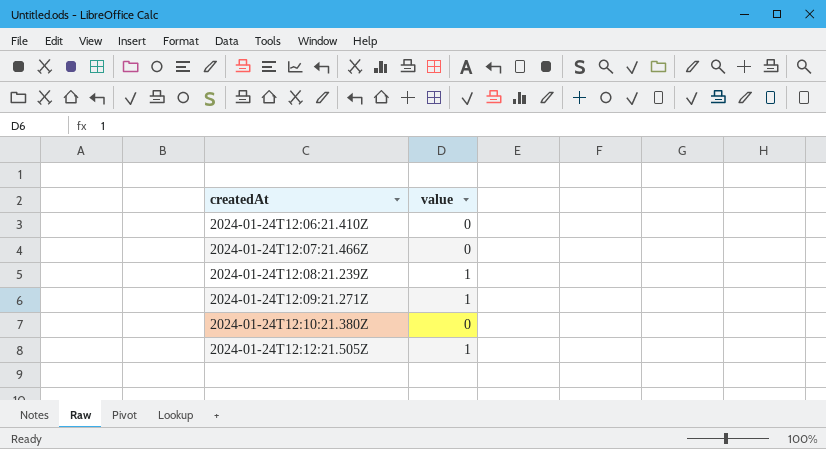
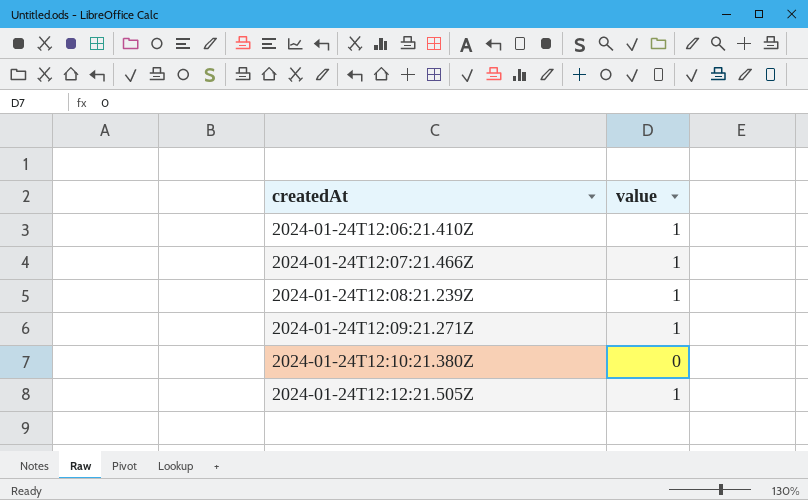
2024-01-24T12:06:21.410Z | value: 0 -> 1
2024-01-24T12:07:21.466Z | value: 0 -> 1

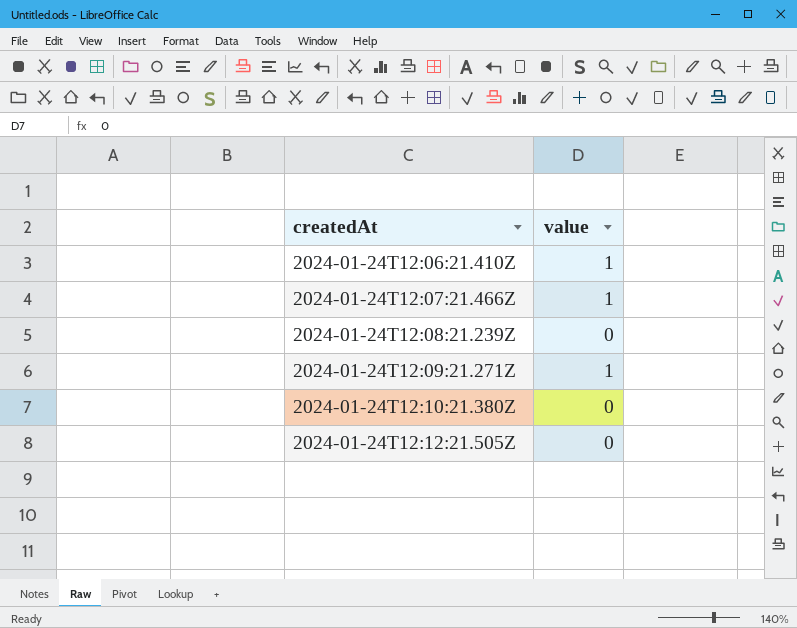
2024-01-24T12:08:21.239Z | value: 1 -> 0
2024-01-24T12:12:21.505Z | value: 1 -> 0

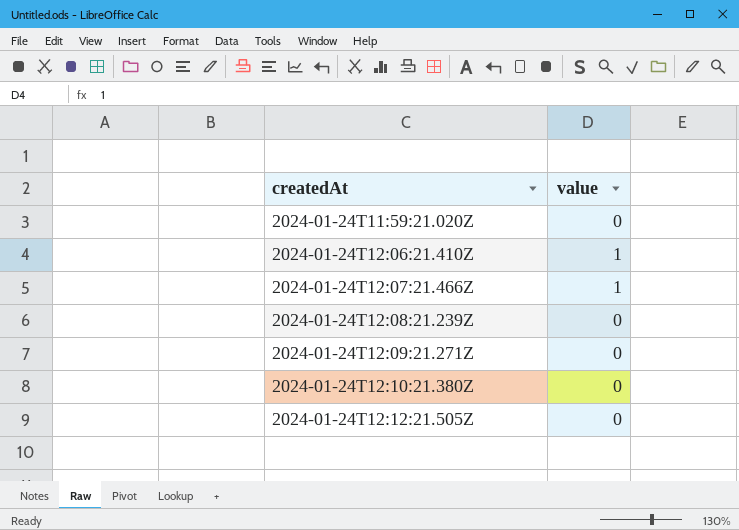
row 2024-01-24T11:59:21.020Z: none -> 0
2024-01-24T12:09:21.271Z | value: 1 -> 0

